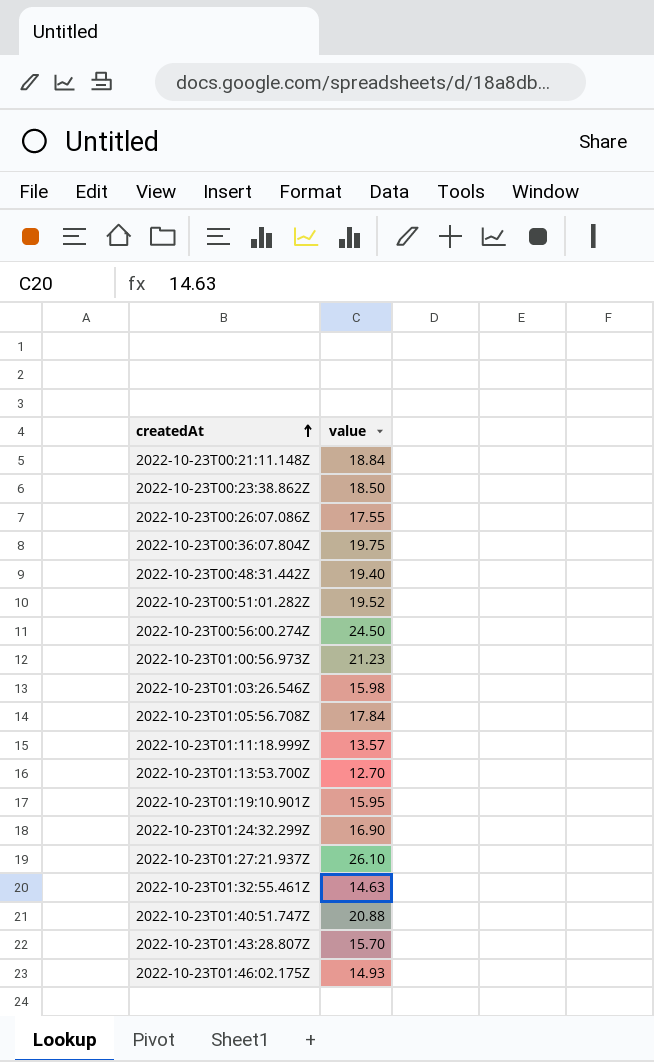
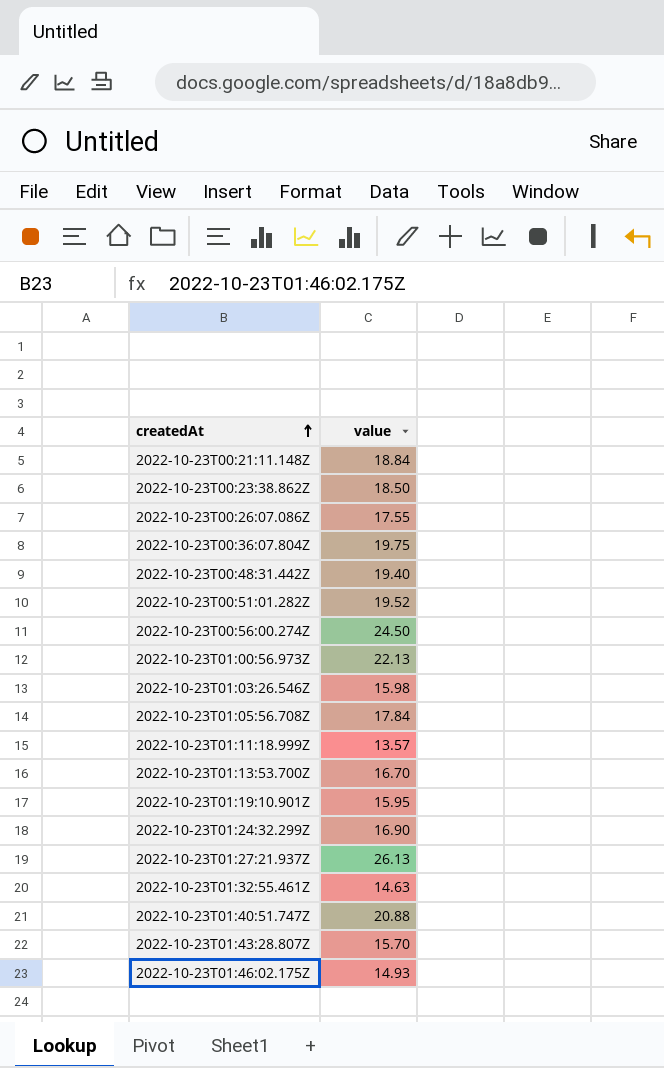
2022-10-23T01:00:56.973Z | value: 21.23 -> 22.13
2022-10-23T01:13:53.700Z | value: 12.70 -> 16.70
2022-10-23T01:27:21.937Z | value: 26.10 -> 26.13

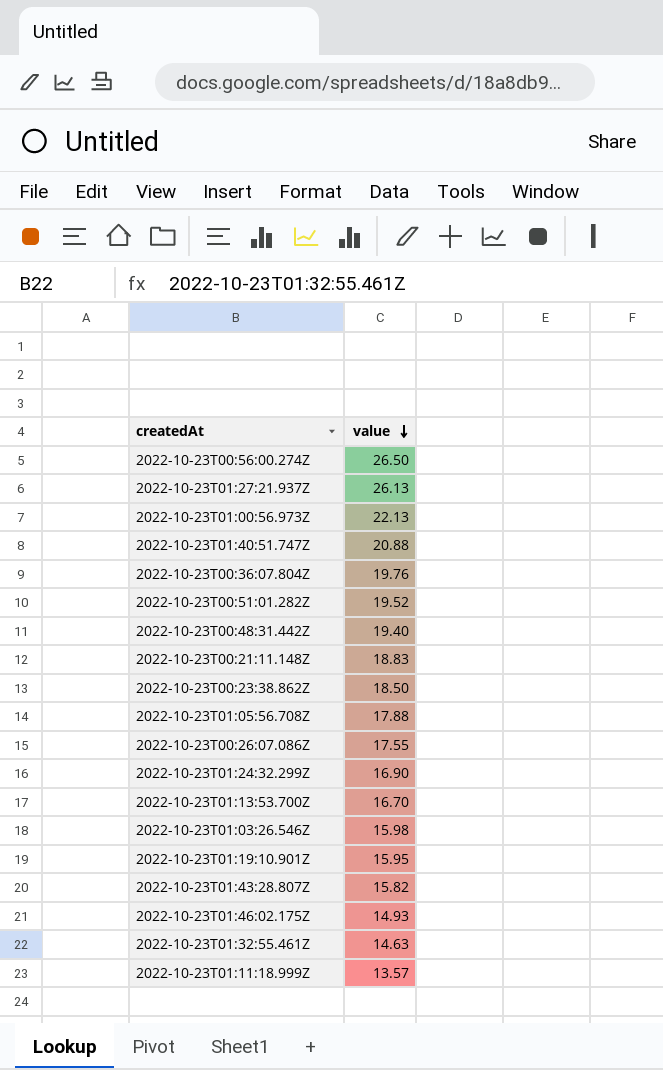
row order: createdAt ascending -> value descending
2022-10-23T00:56:00.274Z | value: 24.50 -> 26.50
2022-10-23T00:36:07.804Z | value: 19.75 -> 19.76
2022-10-23T00:21:11.148Z | value: 18.84 -> 18.83
2022-10-23T01:05:56.708Z | value: 17.84 -> 17.88
2022-10-23T01:43:28.807Z | value: 15.70 -> 15.82

